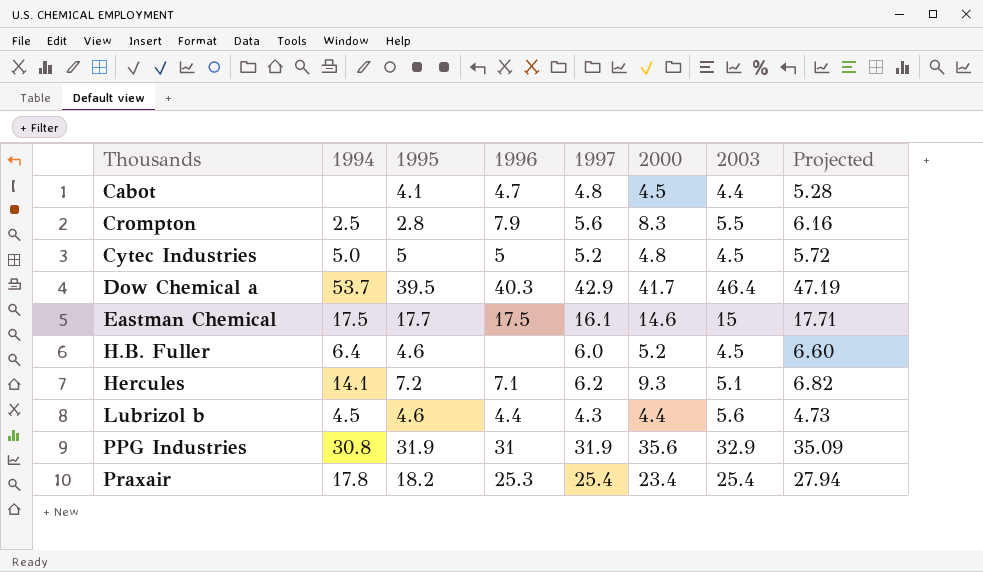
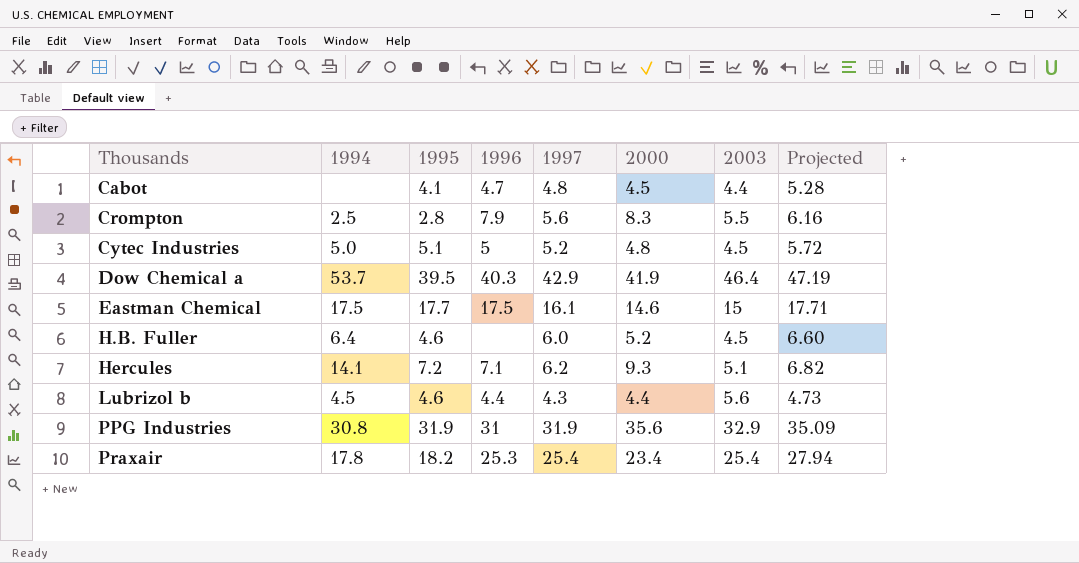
Cytec Industries | 1995: 5 -> 5.1
Dow Chemical a | 2000: 41.7 -> 41.9

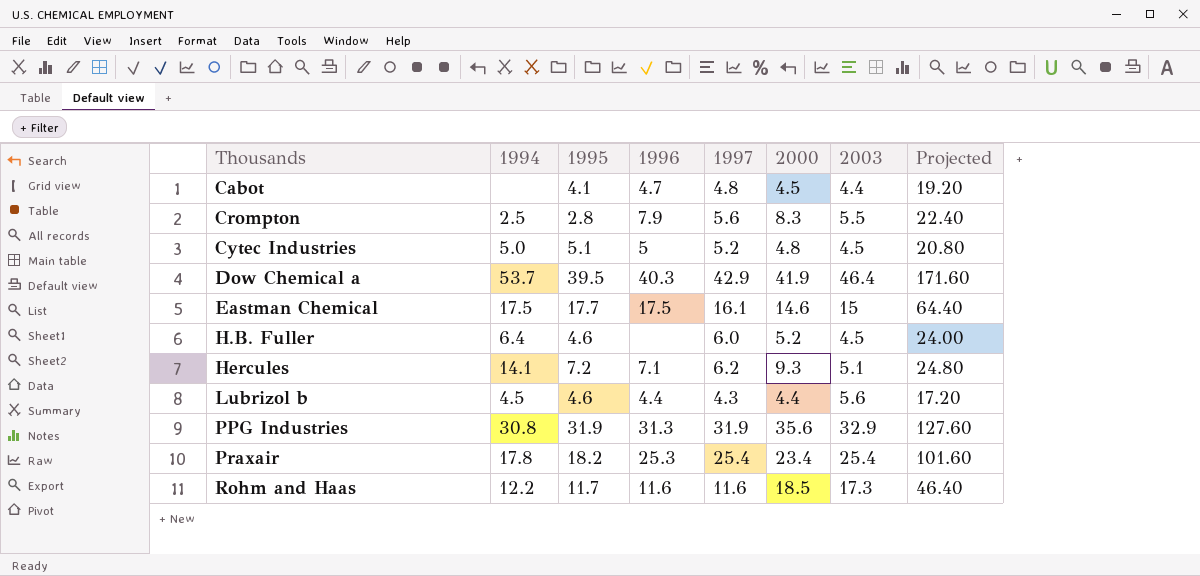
column Projected | formula: [1997] * 1.1 -> [1997] * 4
PPG Industries | 1996: 31 -> 31.3
row Rohm and Haas: none -> 12.2 | 11.7 | 11.6 | 11.6 | 18.5 | 17.3 | 46.40

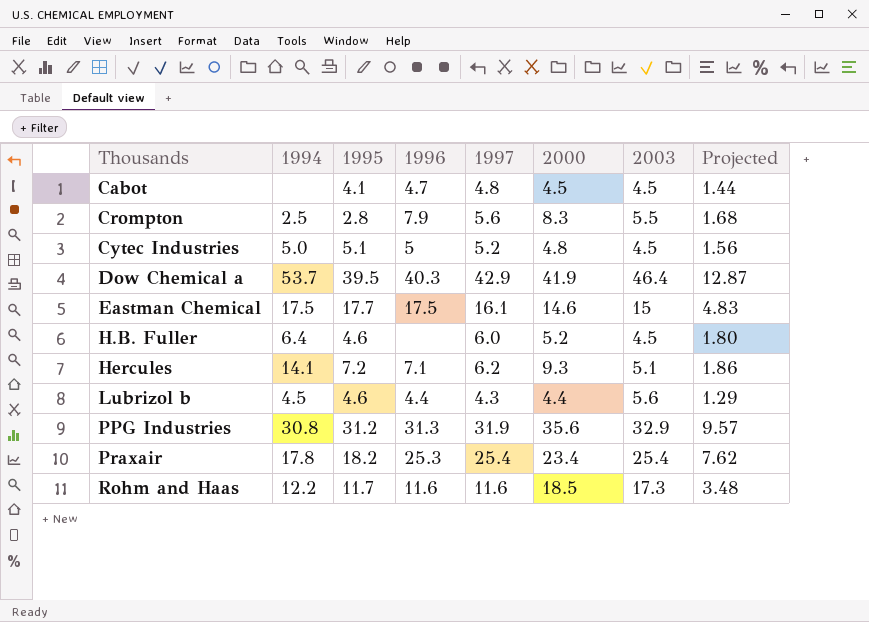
column Projected | formula: [1997] * 4 -> [1997] * 0.3
Cabot | 2003: 4.4 -> 4.5
PPG Industries | 1995: 31.9 -> 31.2

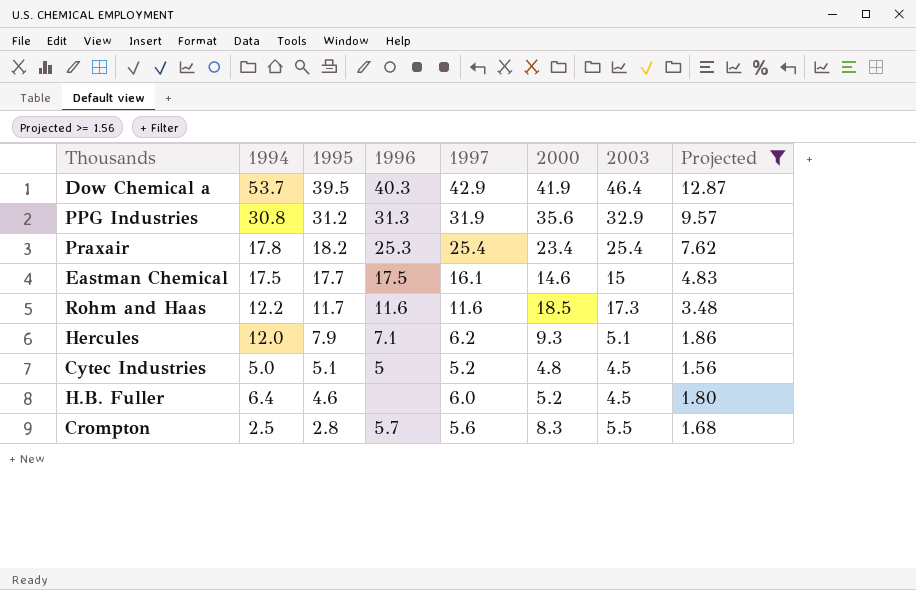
filter: none -> Projected >= 1.56
row order: Thousands ascending -> 1995 descending
Hercules | 1994: 14.1 -> 12.0
Hercules | 1995: 7.2 -> 7.9
Crompton | 1996: 7.9 -> 5.7

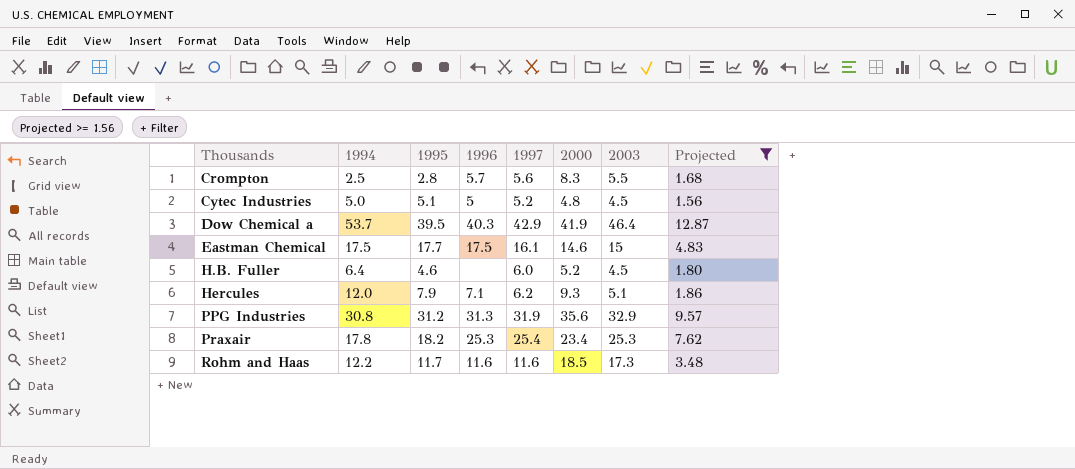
row order: 1995 descending -> Thousands ascending
Praxair | 2003: 25.4 -> 25.3

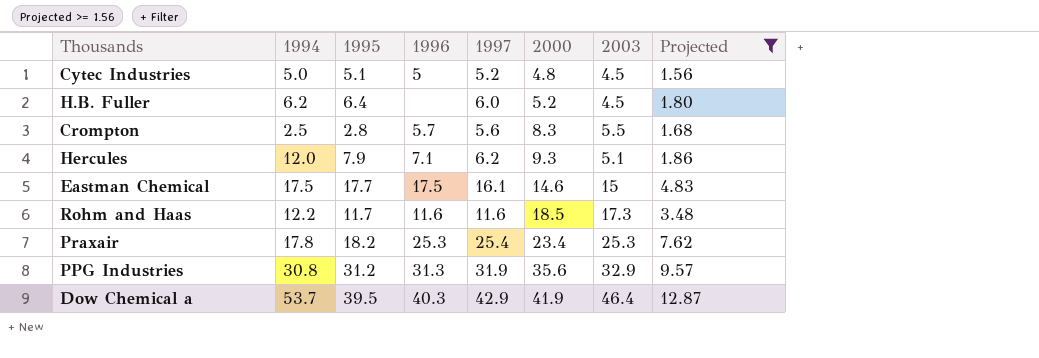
row order: Thousands ascending -> 2000 ascending
H.B. Fuller | 1994: 6.4 -> 6.2
H.B. Fuller | 1995: 4.6 -> 6.4

